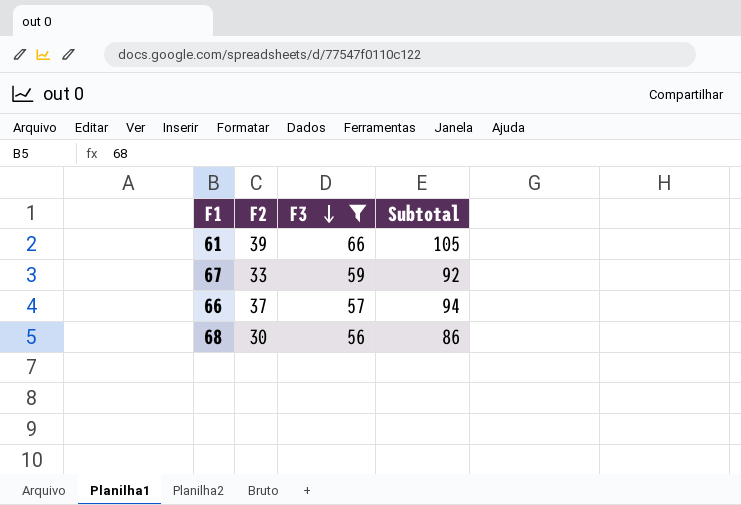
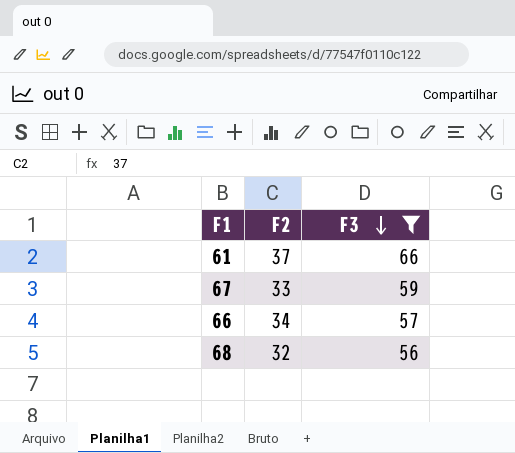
column Subtotal | formula: [F2] + [F3] -> none
61 | F2: 39 -> 37
66 | F2: 37 -> 34
68 | F2: 30 -> 32

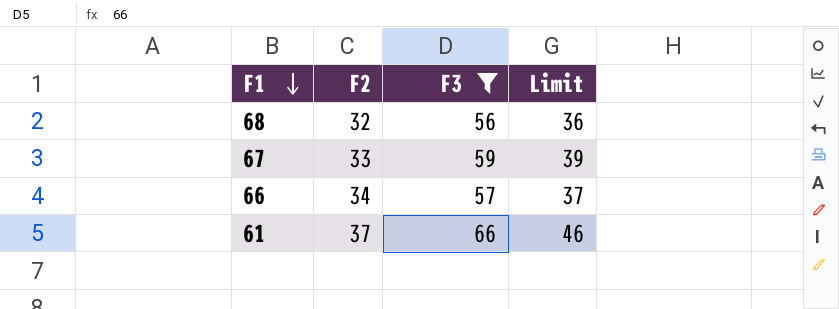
row order: F3 descending -> F1 descending
column Limit | formula: none -> [F3] - 20

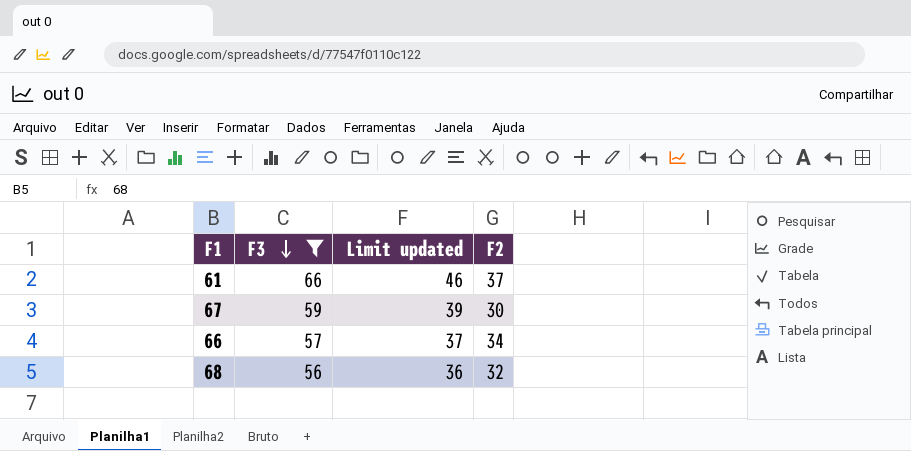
row order: F1 descending -> F3 descending
column name: Limit -> Limit updated
column F2 | position: 2 -> 4
67 | F2: 33 -> 30

